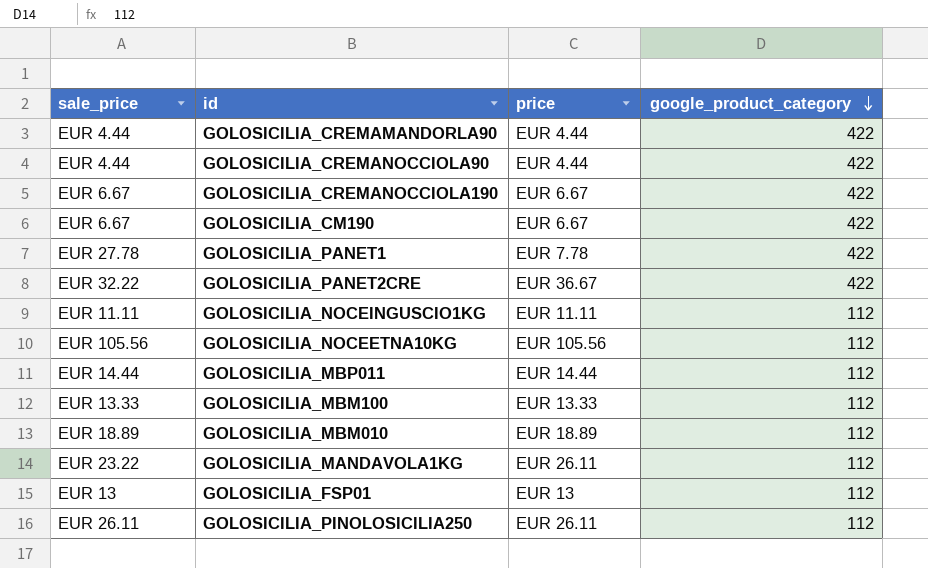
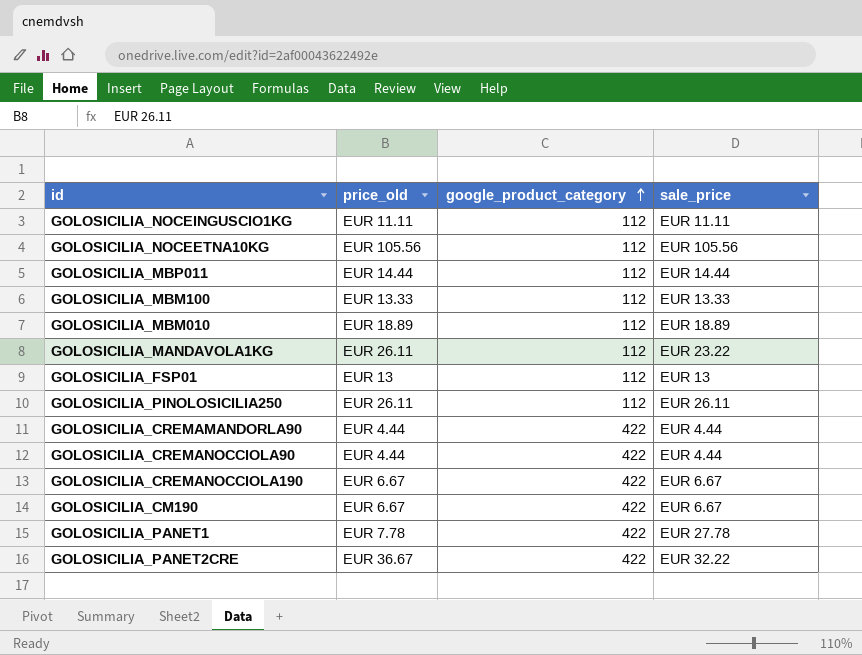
row order: google_product_category descending -> google_product_category ascending
column name: price -> price_old
column sale_price | position: 1 -> 4

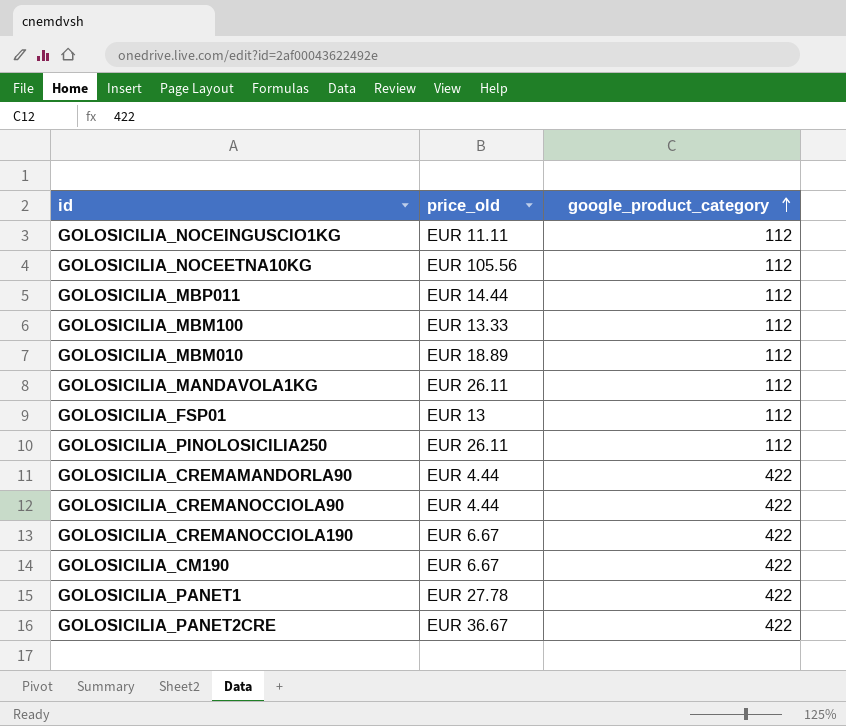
column sale_price | position: 4 -> none
GOLOSICILIA_PANET1 | price_old: EUR 7.78 -> EUR 27.78

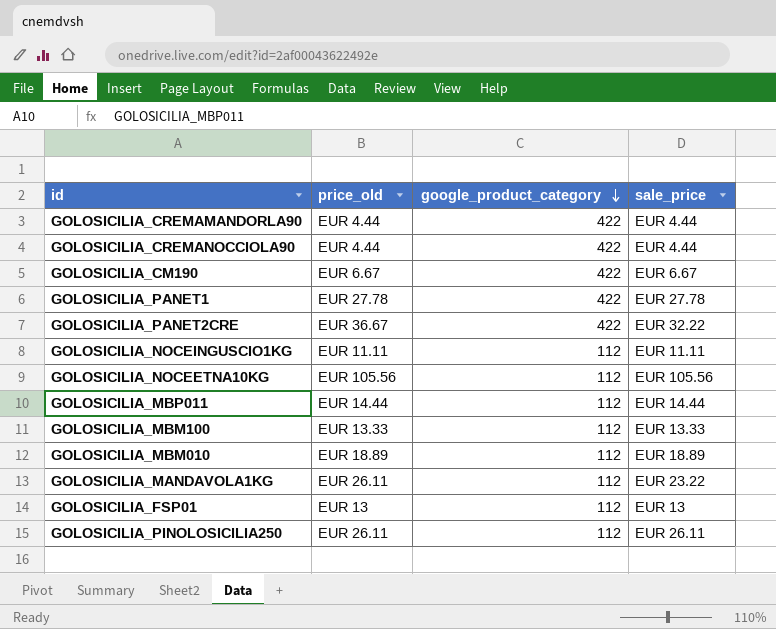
row order: google_product_category ascending -> google_product_category descending
column sale_price | position: none -> 4
row GOLOSICILIA_CREMANOCCIOLA190: EUR 6.67 | 422 -> none

